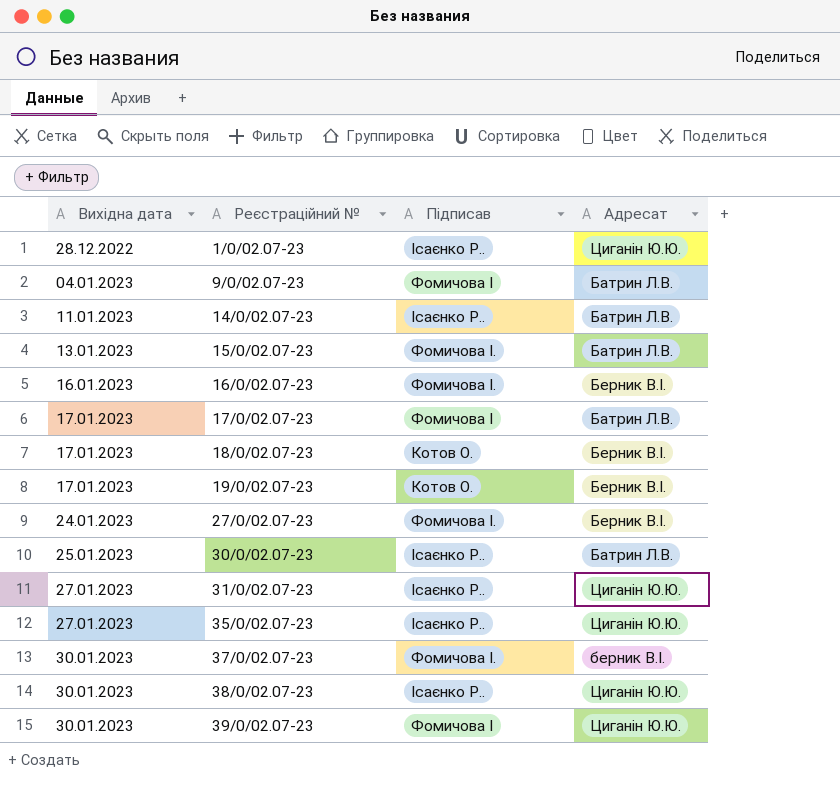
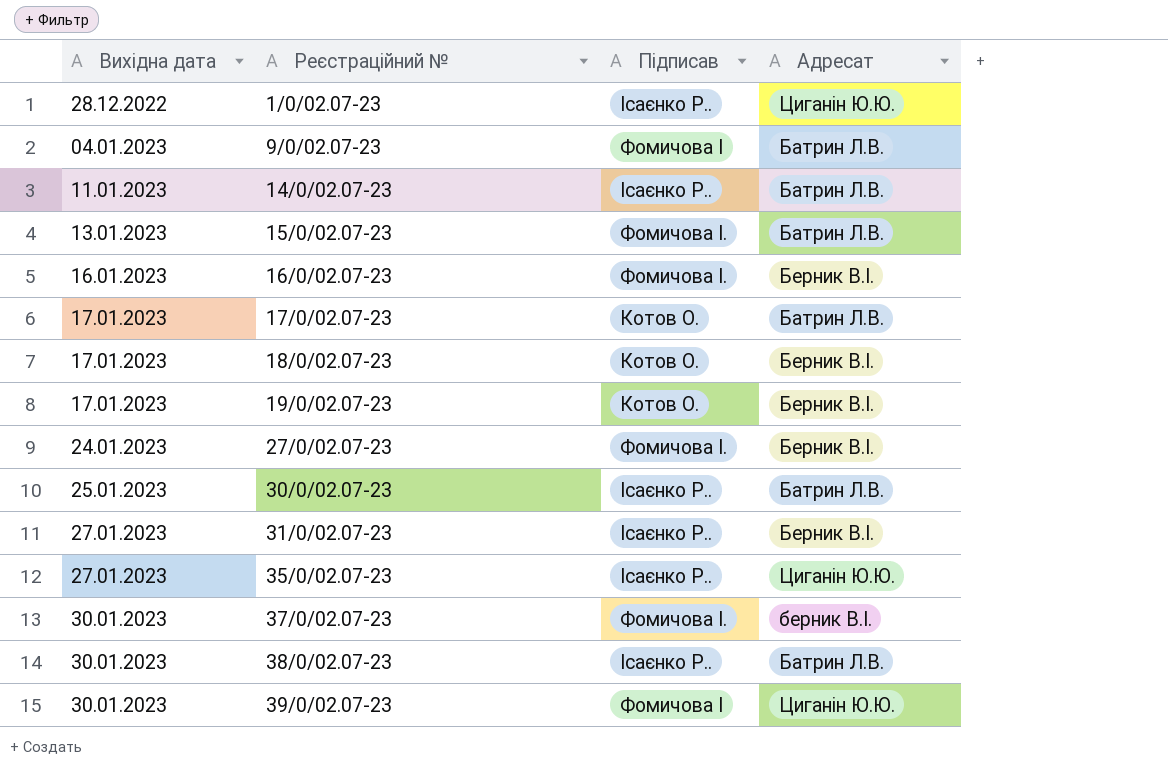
17/0/02.07-23 | Підписав: Фомичова І -> Котов О.
31/0/02.07-23 | Адресат: Циганін Ю.Ю. -> Берник В.І.
38/0/02.07-23 | Адресат: Циганін Ю.Ю. -> Батрин Л.В.

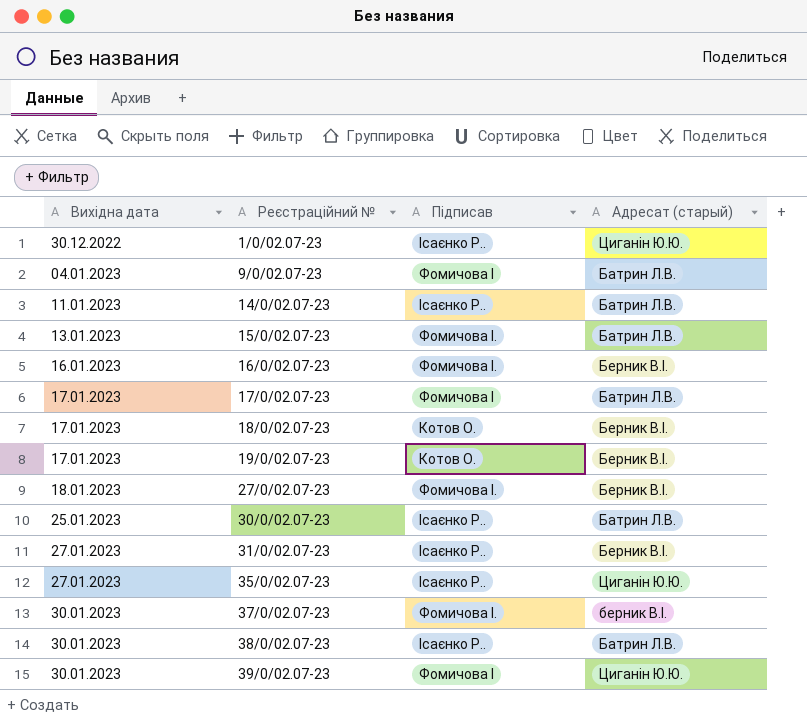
column name: Адресат -> Адресат (старый)
1/0/02.07-23 | Вихідна дата: 28.12.2022 -> 30.12.2022
17/0/02.07-23 | Підписав: Котов О. -> Фомичова І
27/0/02.07-23 | Вихідна дата: 24.01.2023 -> 18.01.2023

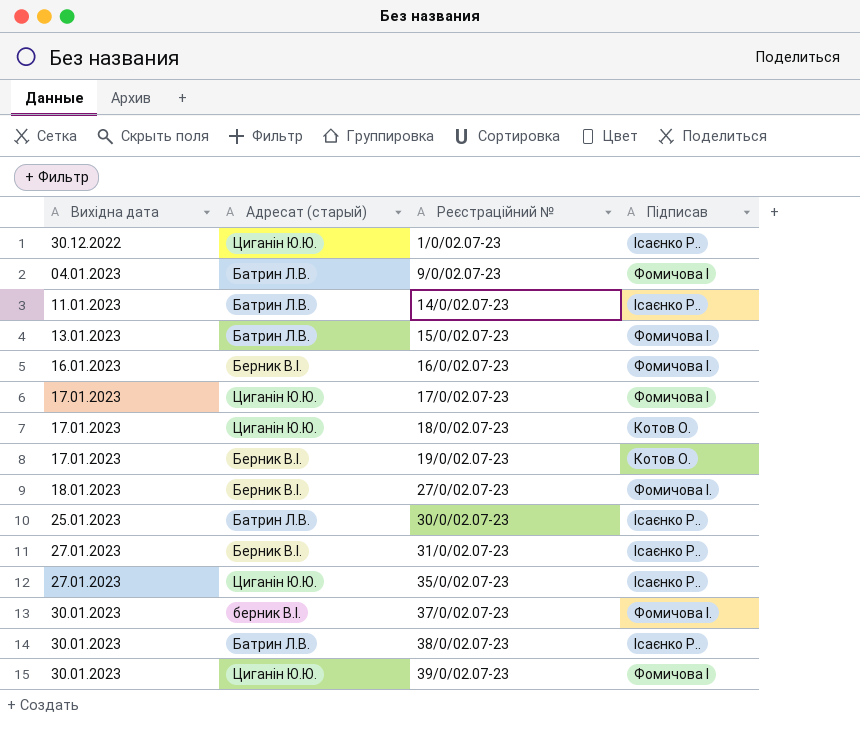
column Адресат (старый) | position: 4 -> 2
17/0/02.07-23 | Адресат (старый): Батрин Л.В. -> Циганін Ю.Ю.
18/0/02.07-23 | Адресат (старый): Берник В.І. -> Циганін Ю.Ю.

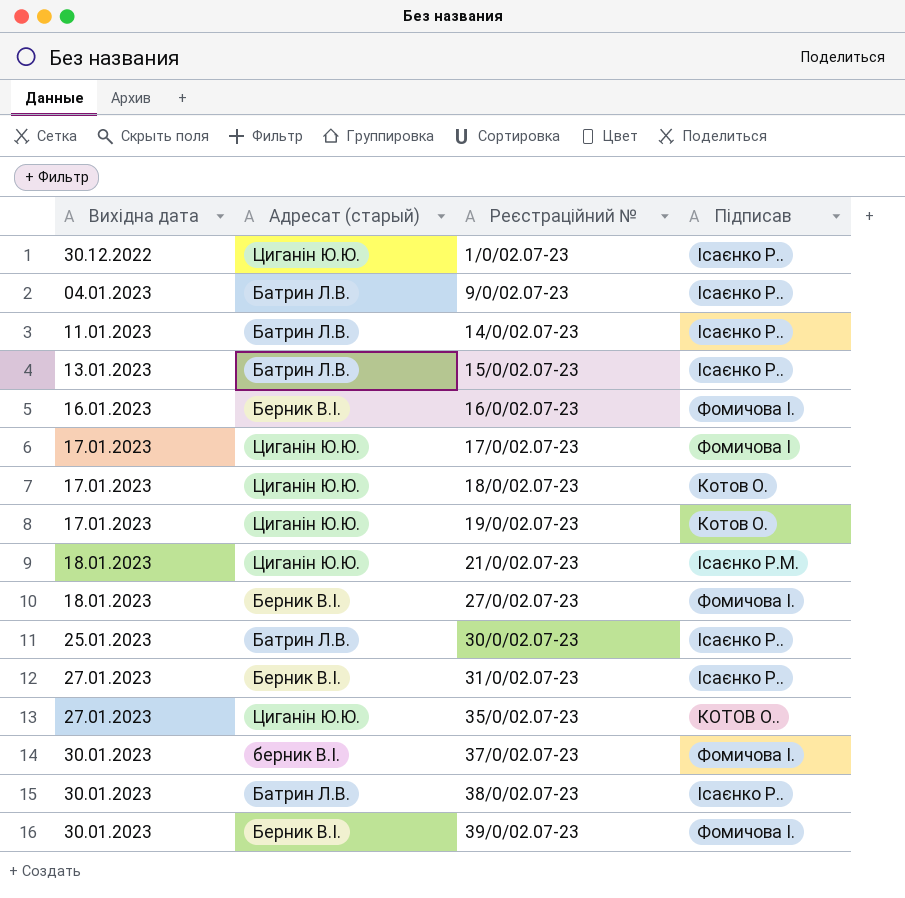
9/0/02.07-23 | Підписав: Фомичова І -> Ісаєнко Р..
15/0/02.07-23 | Підписав: Фомичова І. -> Ісаєнко Р..
19/0/02.07-23 | Адресат (старый): Берник В.І. -> Циганін Ю.Ю.
row 21/0/02.07-23: none -> 18.01.2023 | Циганін Ю.Ю. | Ісаєнко Р.М.
35/0/02.07-23 | Підписав: Ісаєнко Р.. -> КОТОВ О..
39/0/02.07-23 | Адресат (старый): Циганін Ю.Ю. -> Берник В.І.
39/0/02.07-23 | Підписав: Фомичова І -> Фомичова І.

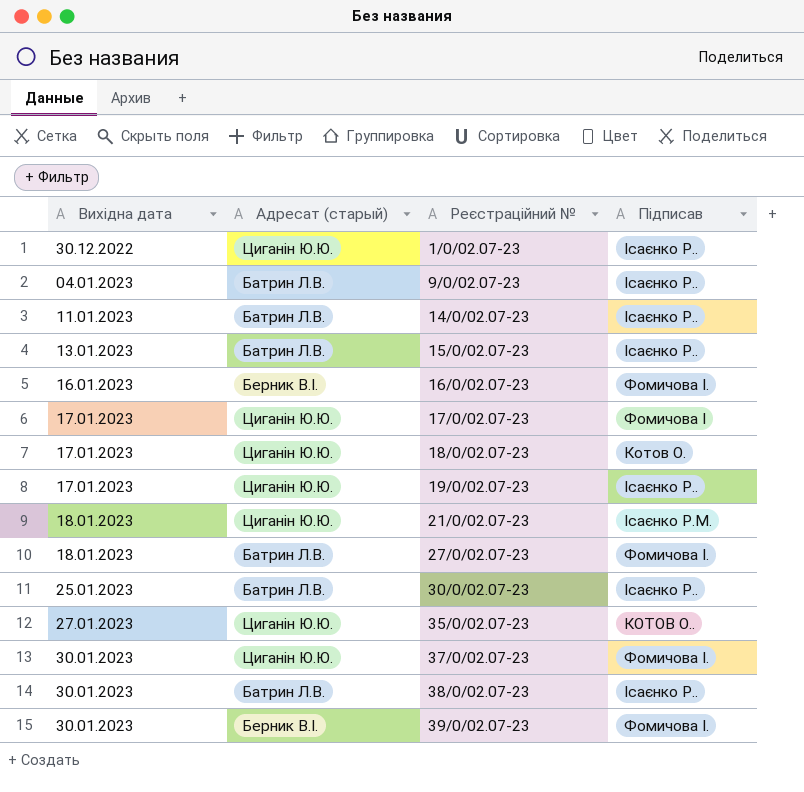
row 31/0/02.07-23: 27.01.2023 | Берник В.І. | Ісаєнко Р.. -> none
19/0/02.07-23 | Підписав: Котов О. -> Ісаєнко Р..
27/0/02.07-23 | Адресат (старый): Берник В.І. -> Батрин Л.В.
37/0/02.07-23 | Адресат (старый): берник В.І. -> Циганін Ю.Ю.

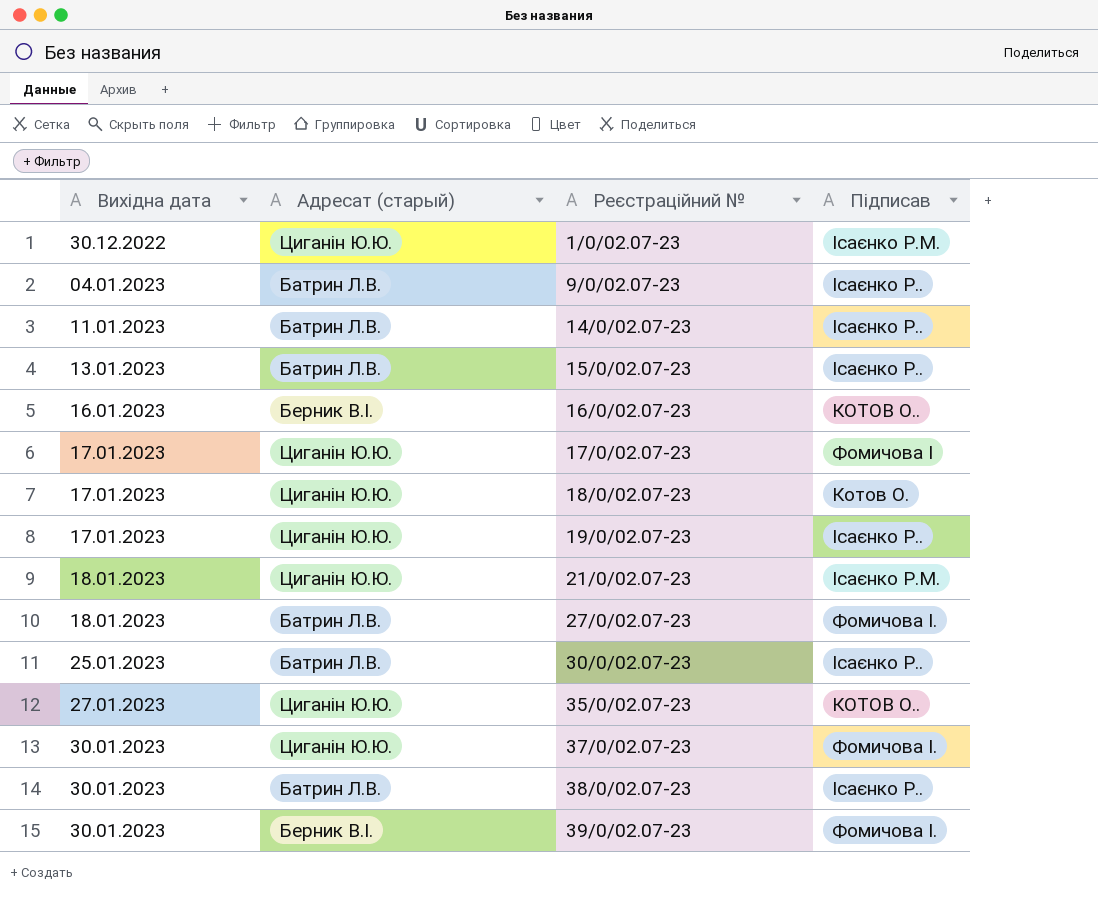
1/0/02.07-23 | Підписав: Ісаєнко Р.. -> Ісаєнко Р.М.
16/0/02.07-23 | Підписав: Фомичова І. -> КОТОВ О..

